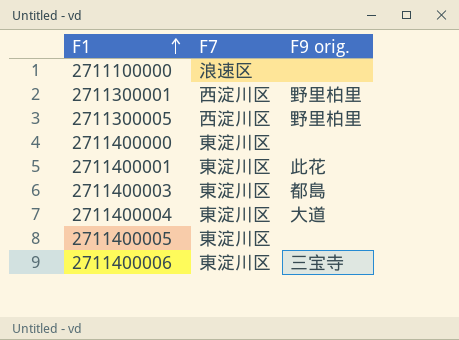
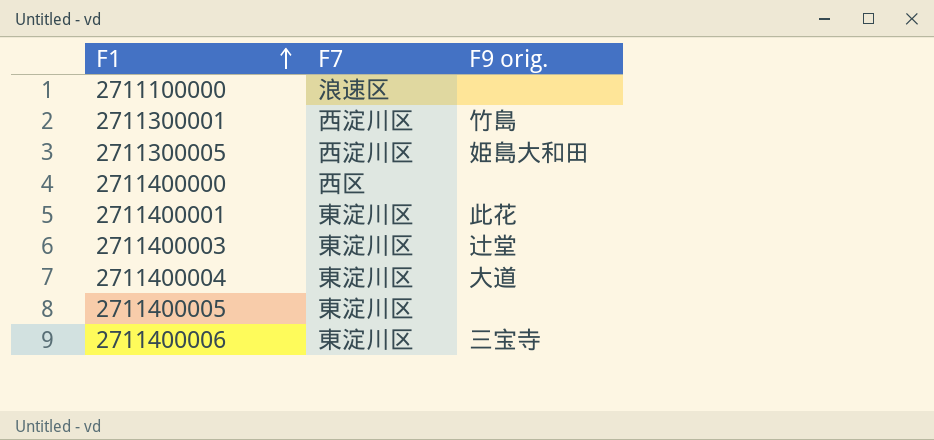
2711300001 | F9 orig.: 野里柏里 -> 竹島
2711300005 | F9 orig.: 野里柏里 -> 姫島大和田
2711400000 | F7: 東淀川区 -> 西区
2711400003 | F9 orig.: 都島 -> 辻堂

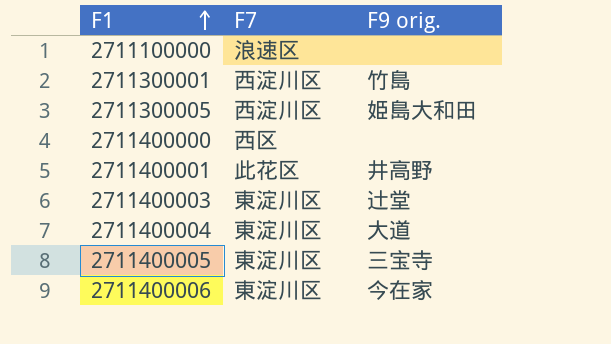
2711400001 | F7: 東淀川区 -> 此花区
2711400001 | F9 orig.: 此花 -> 井高野
2711400005 | F9 orig.: none -> 三宝寺
2711400006 | F9 orig.: 三宝寺 -> 今在家

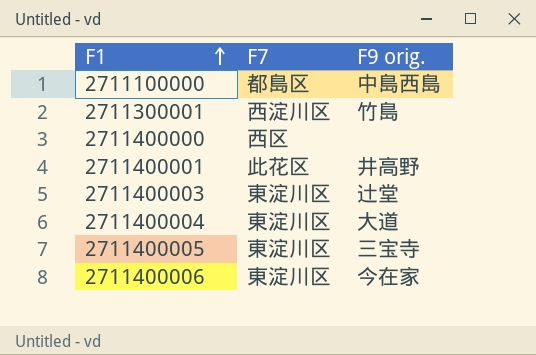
row 2711300005: 西淀川区 | 姫島大和田 -> none
2711100000 | F7: 浪速区 -> 都島区
2711100000 | F9 orig.: none -> 中島西島

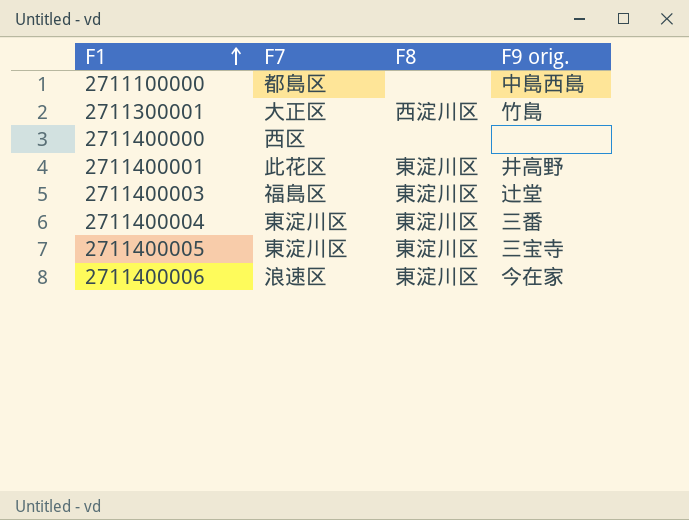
column F8 | position: none -> 3
2711300001 | F7: 西淀川区 -> 大正区
2711400003 | F7: 東淀川区 -> 福島区
2711400004 | F9 orig.: 大道 -> 三番
2711400006 | F7: 東淀川区 -> 浪速区

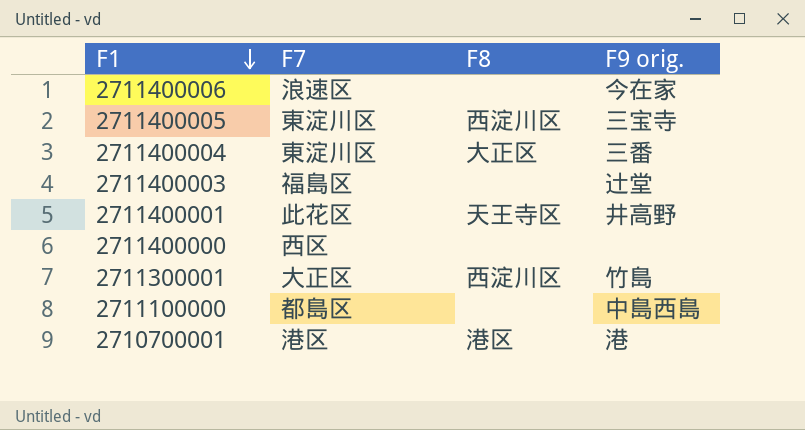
row order: F1 ascending -> F1 descending
2711400006 | F8: 東淀川区 -> none
2711400005 | F8: 東淀川区 -> 西淀川区
2711400004 | F8: 東淀川区 -> 大正区
2711400003 | F8: 東淀川区 -> none
2711400001 | F8: 東淀川区 -> 天王寺区
row 2710700001: none -> 港区 | 港区 | 港

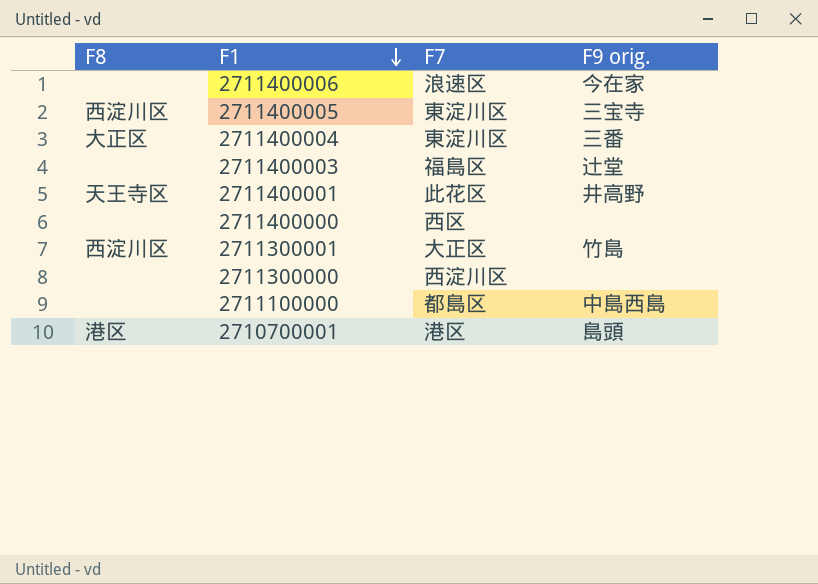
column F8 | position: 3 -> 1
row 2711300000: none -> none | 西淀川区 | none
2710700001 | F9 orig.: 港 -> 島頭

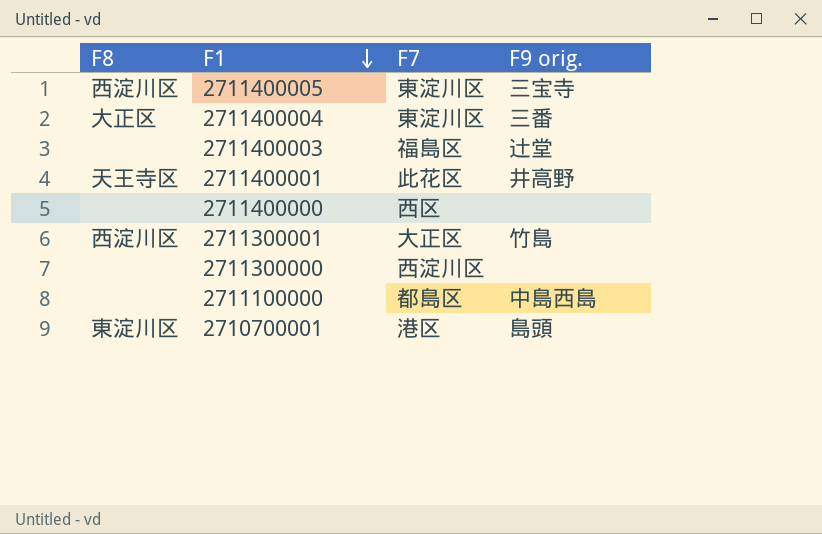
row 2711400006: none | 浪速区 | 今在家 -> none
2710700001 | F8: 港区 -> 東淀川区

